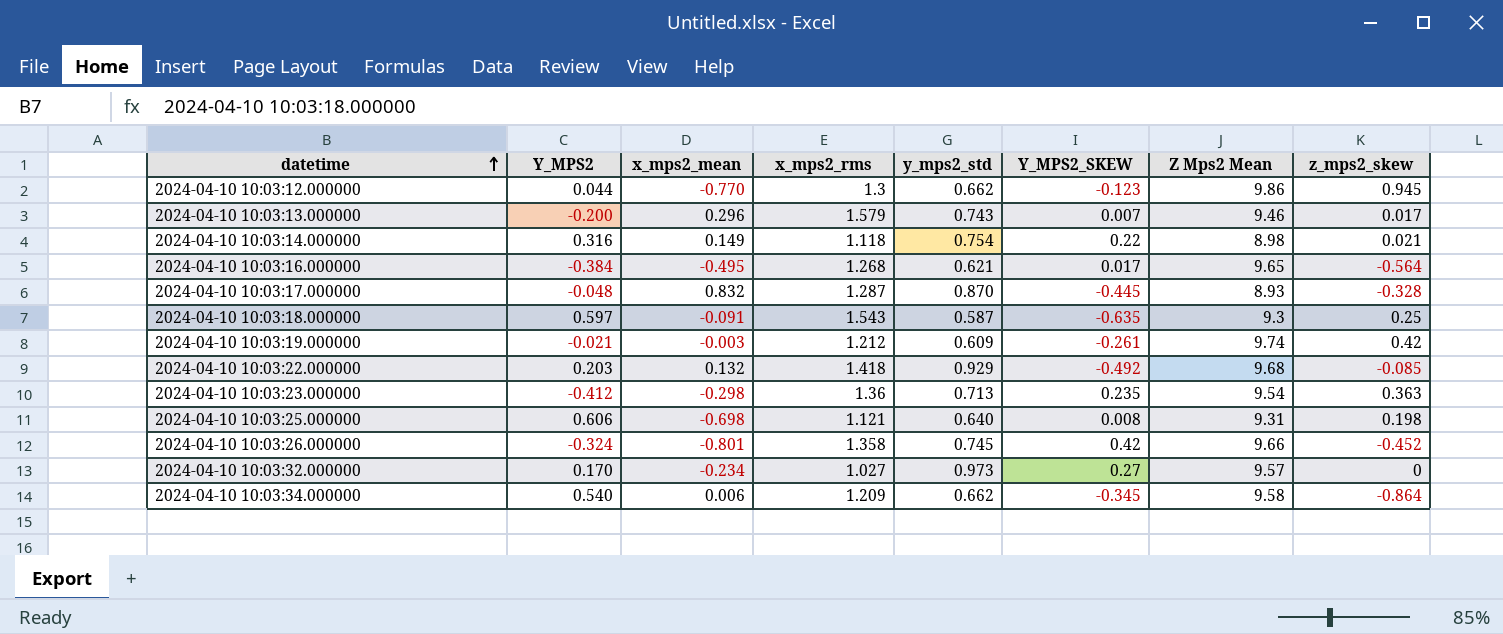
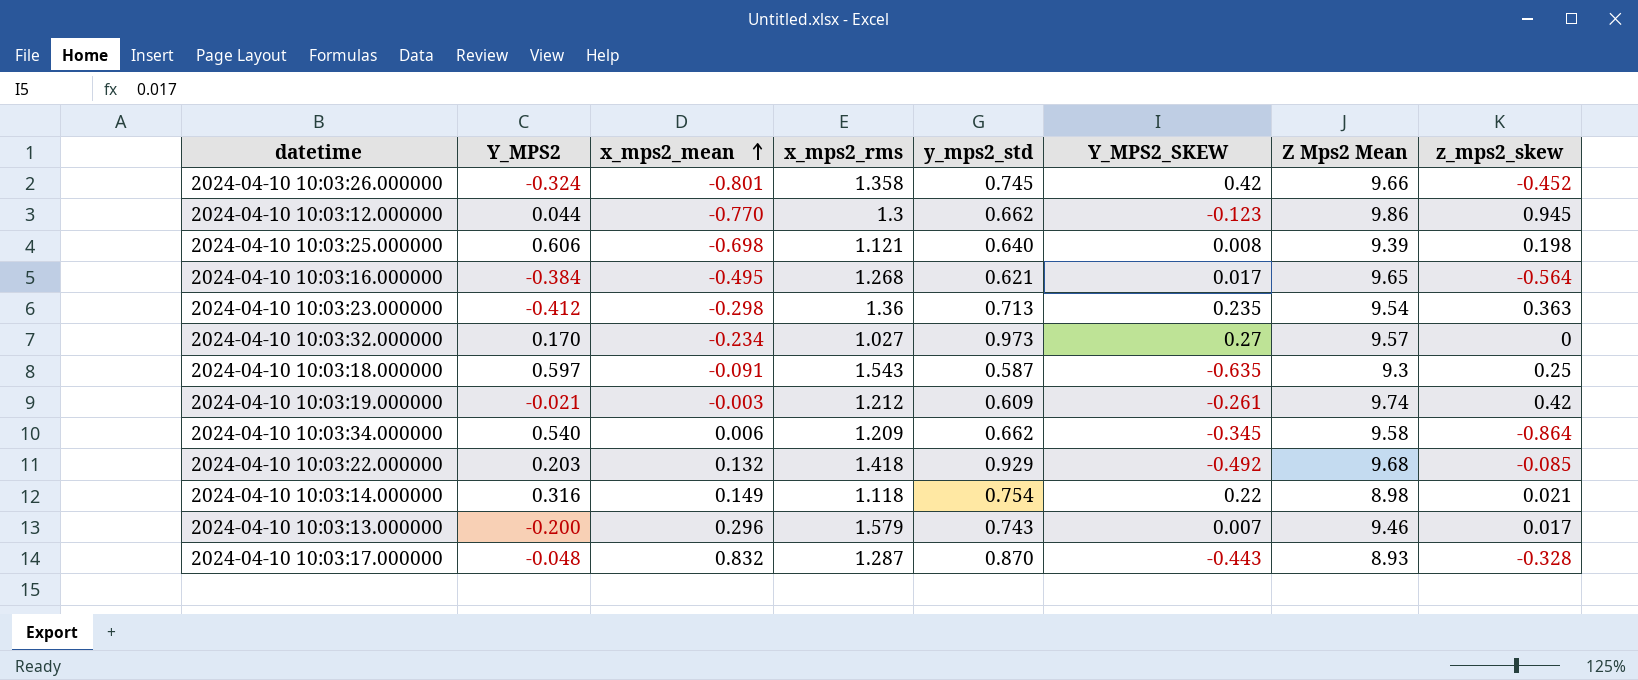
row order: datetime ascending -> x_mps2_mean ascending
2024-04-10 10:03:25.000000 | Z Mps2 Mean: 9.31 -> 9.39
2024-04-10 10:03:17.000000 | Y_MPS2_SKEW: -0.445 -> -0.443

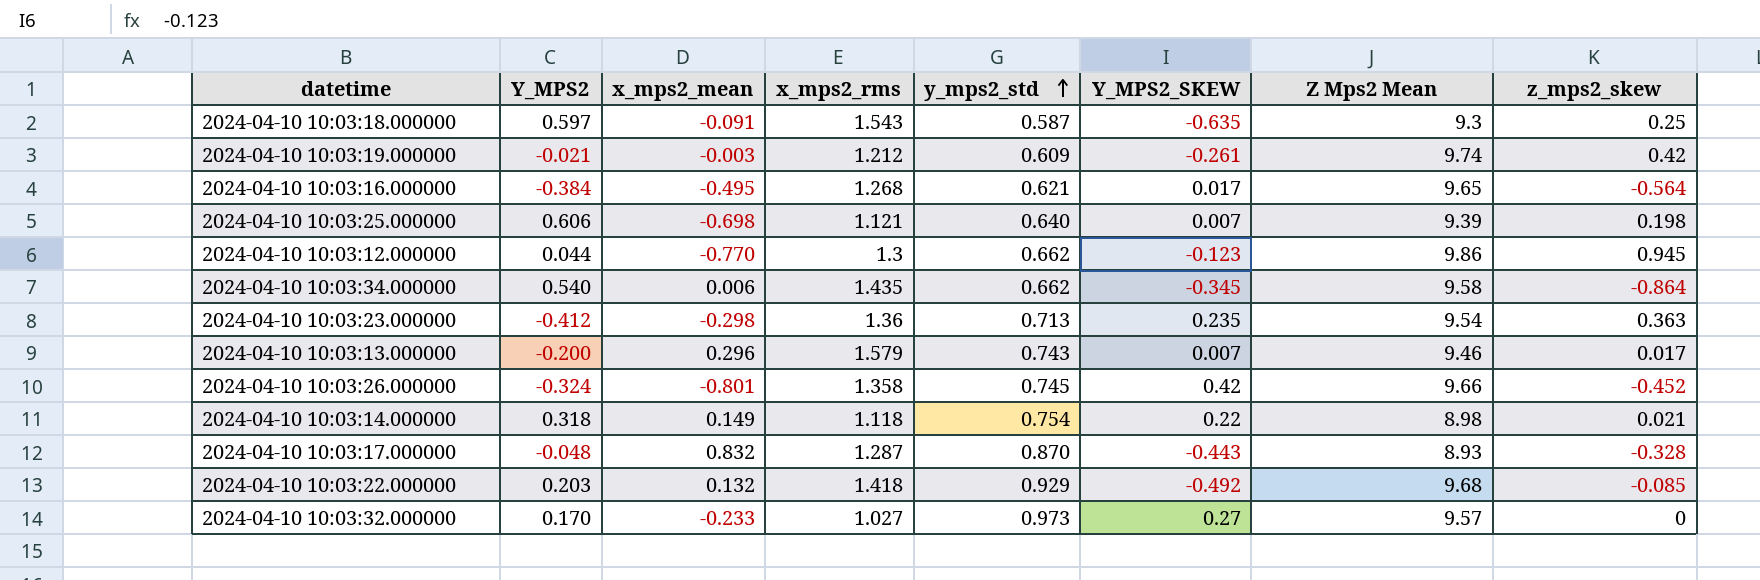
row order: x_mps2_mean ascending -> y_mps2_std ascending
2024-04-10 10:03:25.000000 | Y_MPS2_SKEW: 0.008 -> 0.007
2024-04-10 10:03:34.000000 | x_mps2_rms: 1.209 -> 1.435
2024-04-10 10:03:14.000000 | Y_MPS2: 0.316 -> 0.318
2024-04-10 10:03:32.000000 | x_mps2_mean: -0.234 -> -0.233

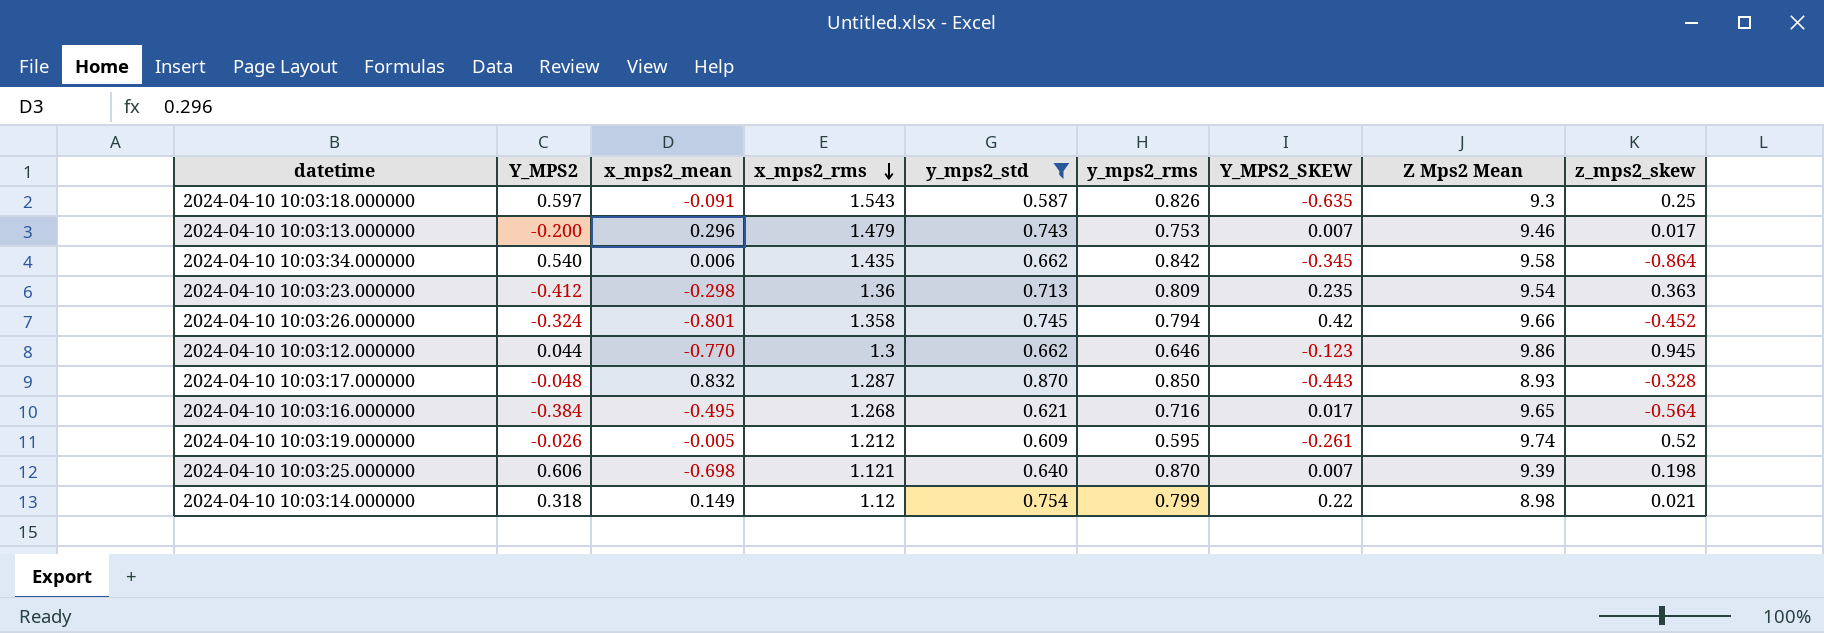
filter: none -> y_mps2_std <= 0.870
row order: y_mps2_std ascending -> x_mps2_rms descending
column y_mps2_rms | position: none -> 6
2024-04-10 10:03:13.000000 | x_mps2_rms: 1.579 -> 1.479
2024-04-10 10:03:19.000000 | Y_MPS2: -0.021 -> -0.026
2024-04-10 10:03:19.000000 | x_mps2_mean: -0.003 -> -0.005
2024-04-10 10:03:19.000000 | z_mps2_skew: 0.42 -> 0.52
2024-04-10 10:03:14.000000 | x_mps2_rms: 1.118 -> 1.12

